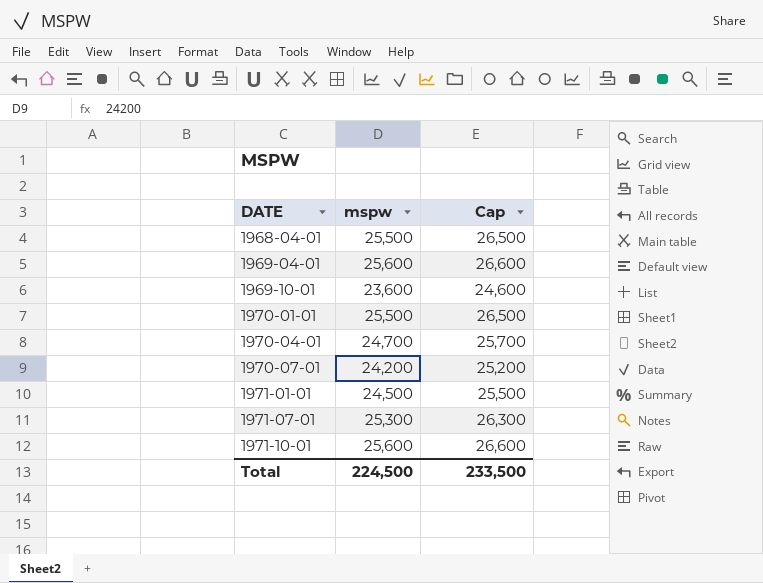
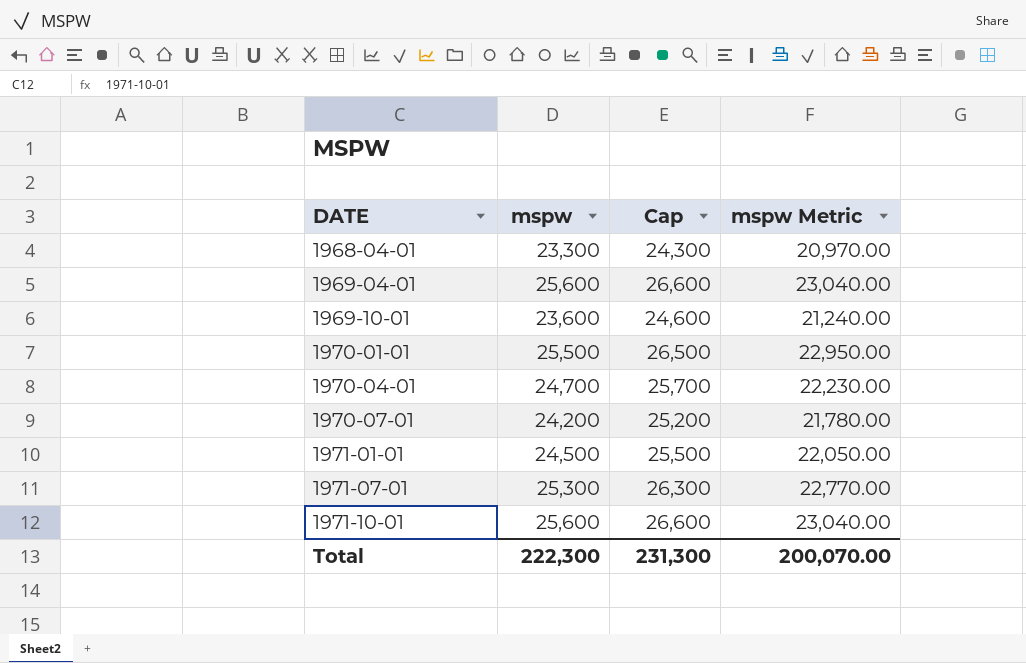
column mspw Metric | formula: none -> [mspw] * 0.9
1968-04-01 | mspw: 25,500 -> 23,300
1968-04-01 | Cap: 26,500 -> 24,300
Total | mspw: 224,500 -> 222,300
Total | Cap: 233,500 -> 231,300

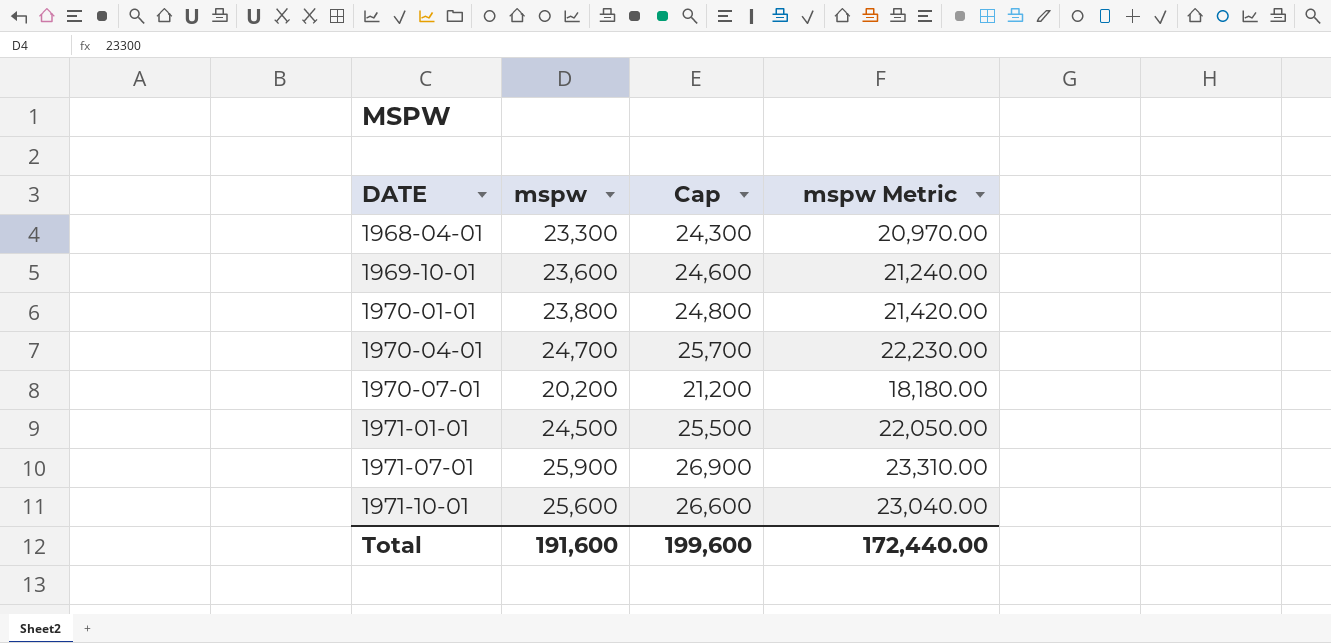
row 1969-04-01: 25,600 | 26,600 | 23,040.00 -> none
1970-01-01 | mspw: 25,500 -> 23,800
1970-01-01 | Cap: 26,500 -> 24,800
1970-01-01 | mspw Metric: 22,950.00 -> 21,420.00
1970-07-01 | mspw: 24,200 -> 20,200
1970-07-01 | Cap: 25,200 -> 21,200
1970-07-01 | mspw Metric: 21,780.00 -> 18,180.00
1971-07-01 | mspw: 25,300 -> 25,900
1971-07-01 | Cap: 26,300 -> 26,900
1971-07-01 | mspw Metric: 22,770.00 -> 23,310.00
Total | mspw: 222,300 -> 191,600
Total | Cap: 231,300 -> 199,600
Total | mspw Metric: 200,070.00 -> 172,440.00

